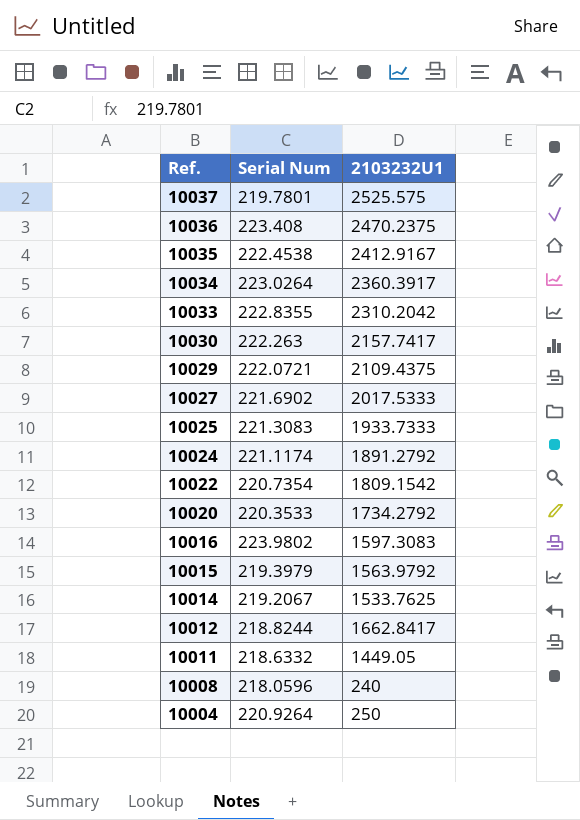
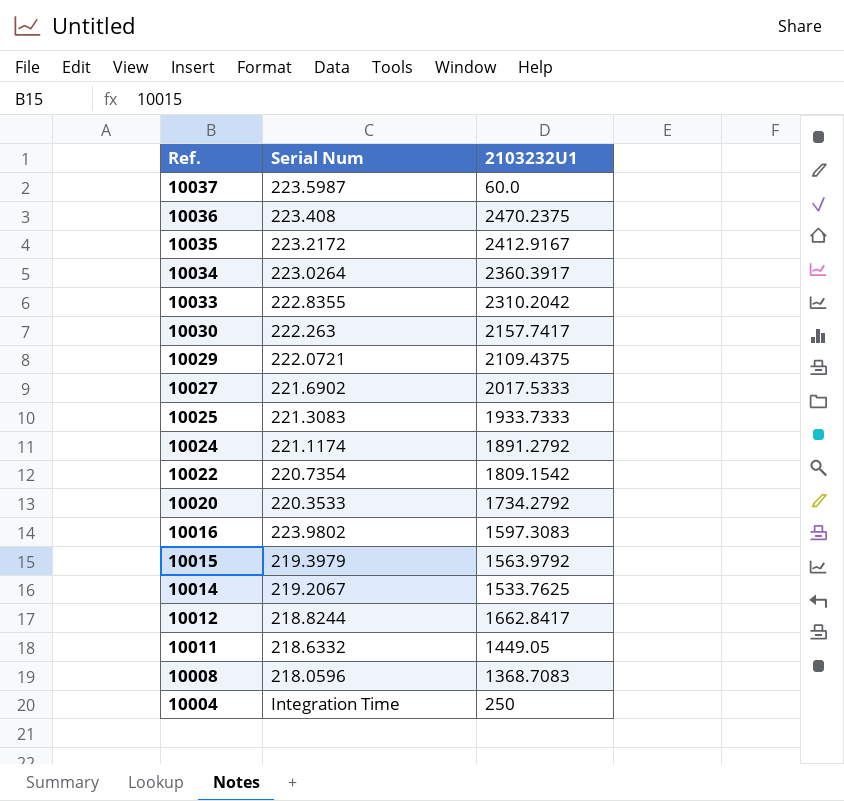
10037 | Serial Num: 219.7801 -> 223.5987
10037 | 2103232U1: 2525.575 -> 60.0
10035 | Serial Num: 222.4538 -> 223.2172
10008 | 2103232U1: 240 -> 1368.7083
10004 | Serial Num: 220.9264 -> Integration Time

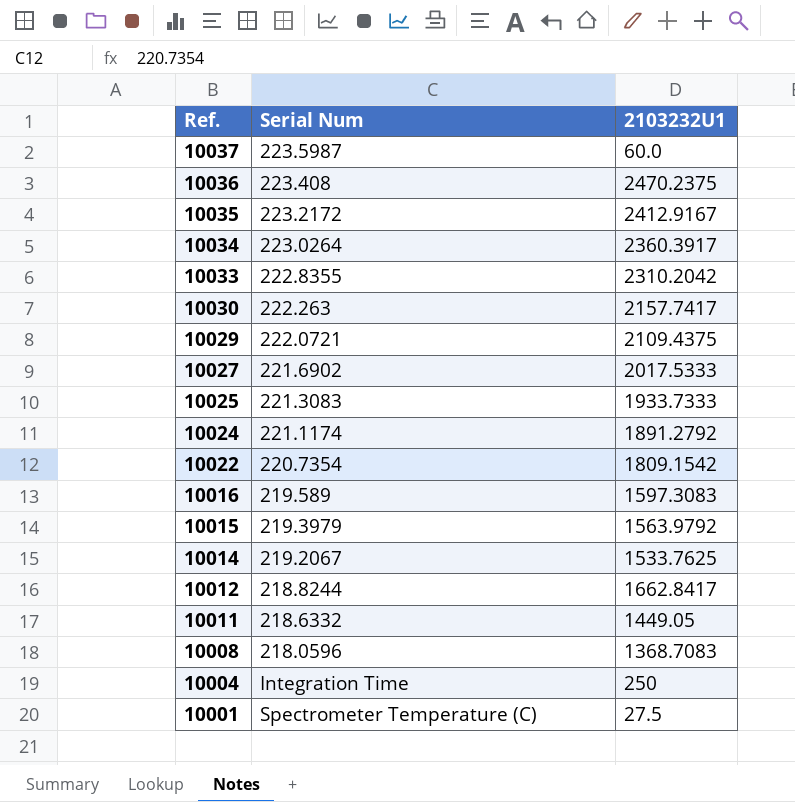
row 10020: 220.3533 | 1734.2792 -> none
10016 | Serial Num: 223.9802 -> 219.589
row 10001: none -> Spectrometer Temperature (C) | 27.5

